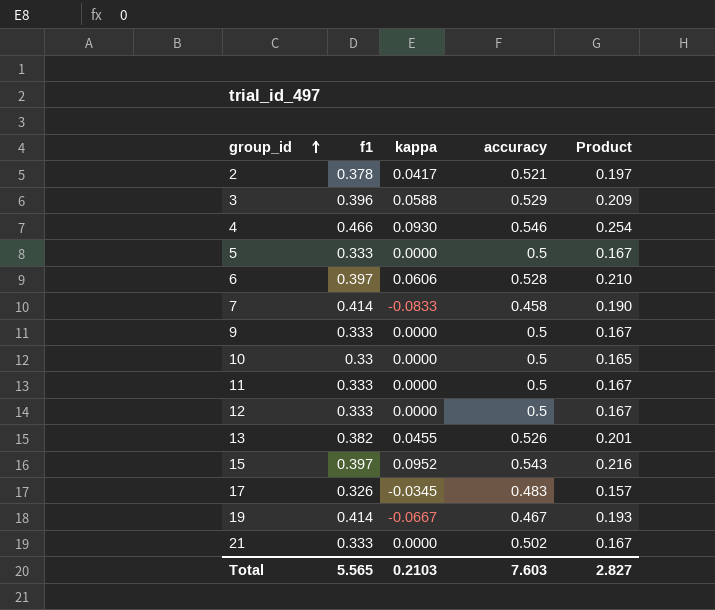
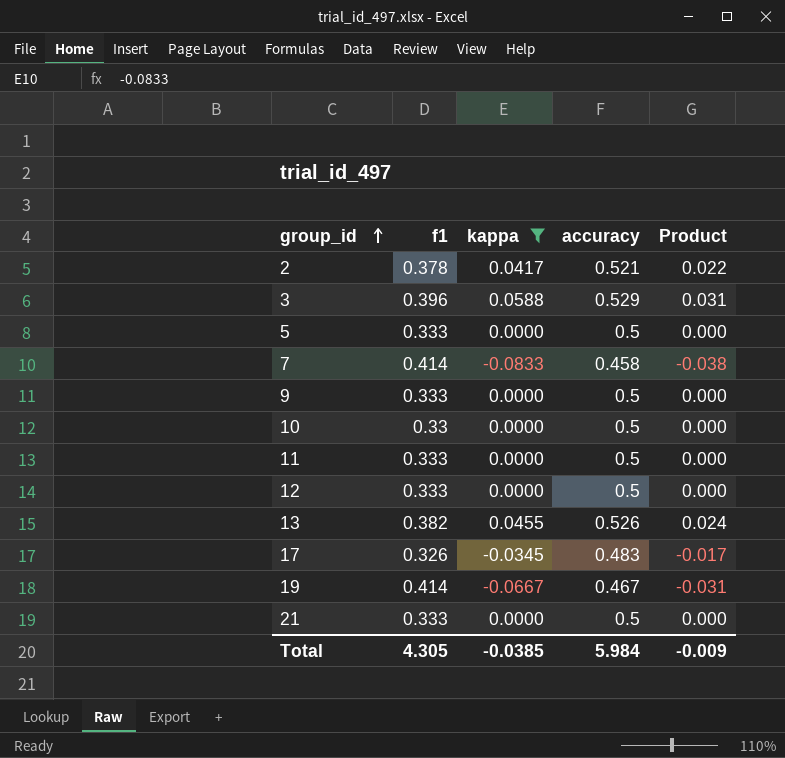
filter: none -> kappa <= 0.0588
column Product | formula: [f1] * [accuracy] -> [kappa] * [accuracy]
21 | accuracy: 0.502 -> 0.5
Total | f1: 5.565 -> 4.305
Total | kappa: 0.2103 -> -0.0385
Total | accuracy: 7.603 -> 5.984
Total | Product: 2.827 -> -0.009

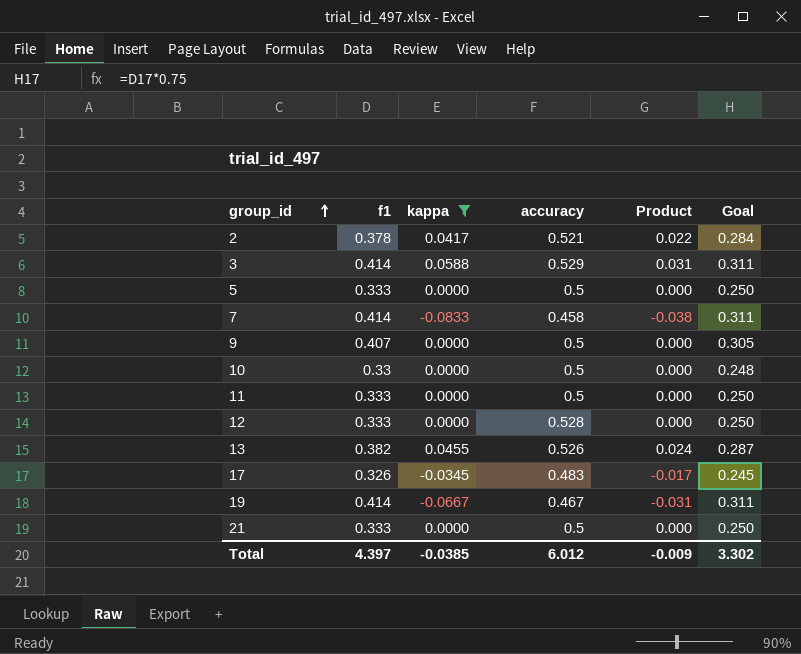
column Goal | formula: none -> [f1] * 0.75
3 | f1: 0.396 -> 0.414
9 | f1: 0.333 -> 0.407
12 | accuracy: 0.5 -> 0.528
Total | f1: 4.305 -> 4.397
Total | accuracy: 5.984 -> 6.012

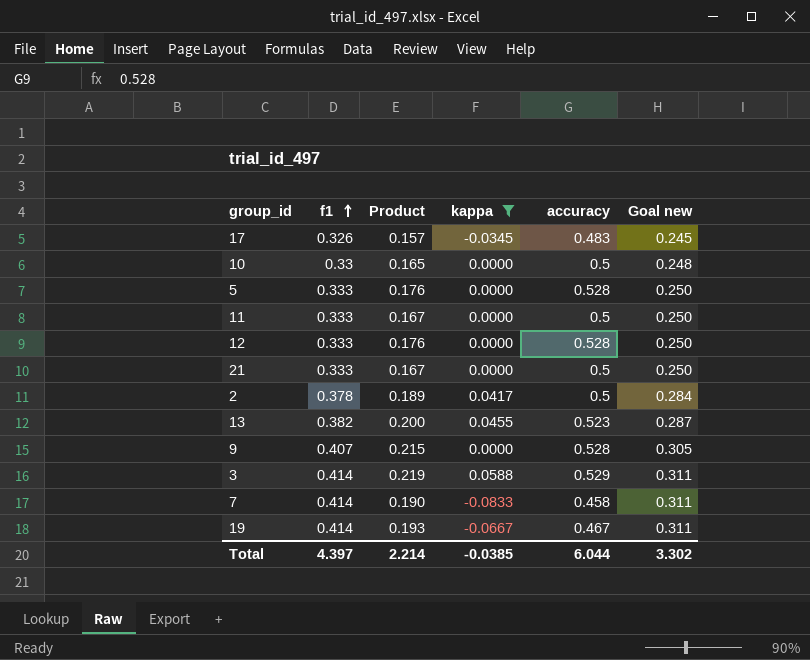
row order: group_id ascending -> f1 ascending
column Product | formula: [kappa] * [accuracy] -> [f1] * [accuracy]
column Product | position: 5 -> 3
column name: Goal -> Goal new
5 | accuracy: 0.5 -> 0.528
2 | accuracy: 0.521 -> 0.5
13 | accuracy: 0.526 -> 0.523
9 | accuracy: 0.5 -> 0.528
Total | Product: -0.009 -> 2.214
Total | accuracy: 6.012 -> 6.044

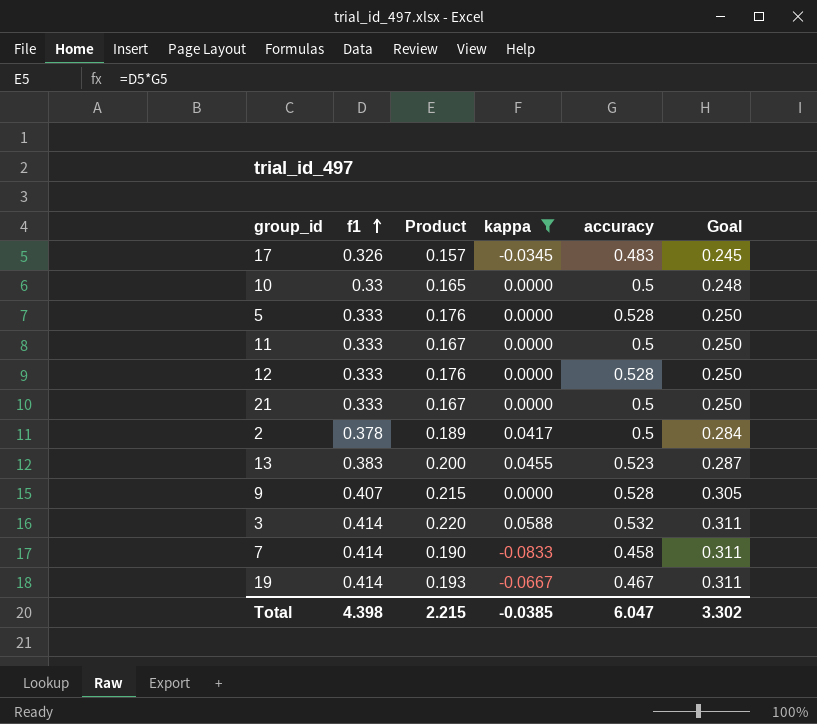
column name: Goal new -> Goal
13 | f1: 0.382 -> 0.383
3 | Product: 0.219 -> 0.220
3 | accuracy: 0.529 -> 0.532
Total | f1: 4.397 -> 4.398
Total | Product: 2.214 -> 2.215
Total | accuracy: 6.044 -> 6.047

